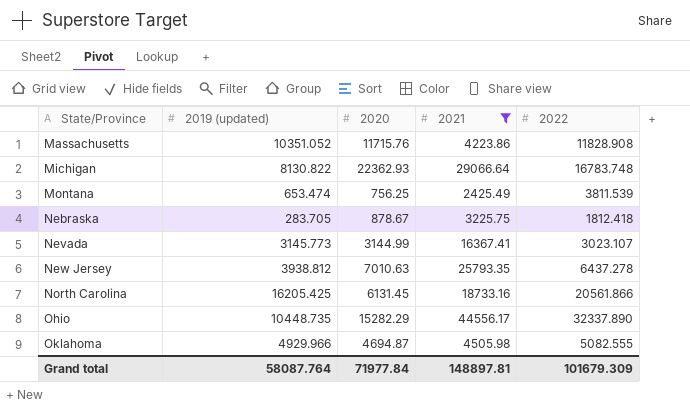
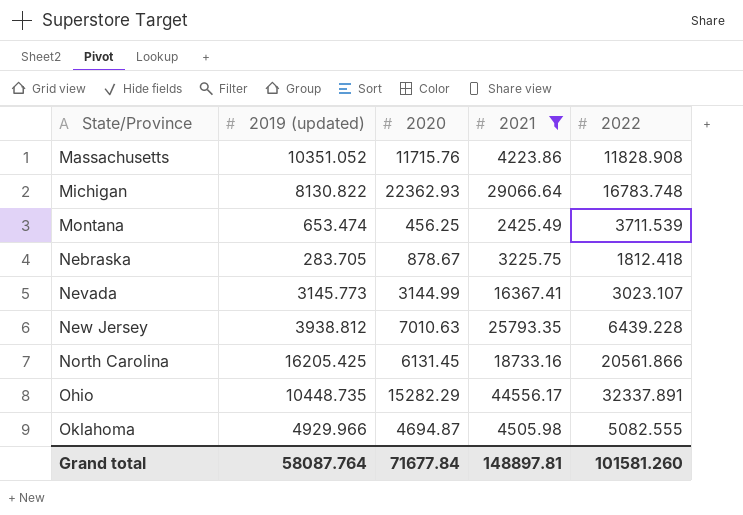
Montana | 2020: 756.25 -> 456.25
Montana | 2022: 3811.539 -> 3711.539
New Jersey | 2022: 6437.278 -> 6439.228
Ohio | 2022: 32337.890 -> 32337.891
Grand total | 2020: 71977.84 -> 71677.84
Grand total | 2022: 101679.309 -> 101581.260

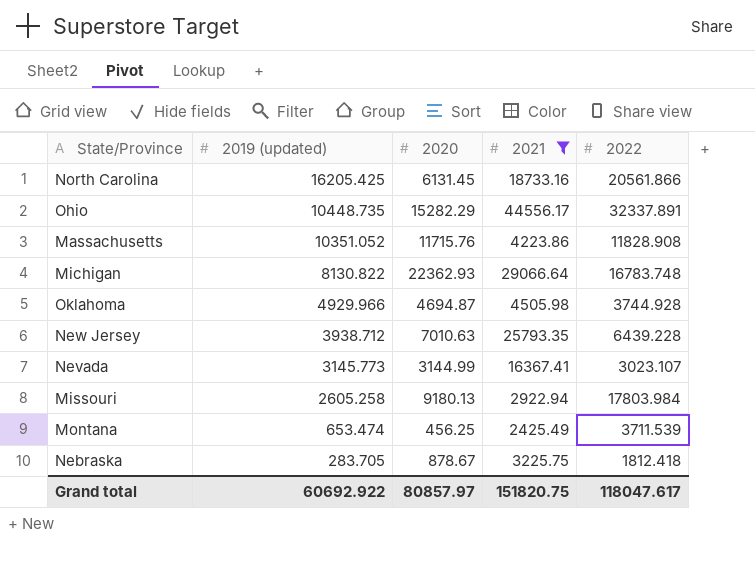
row order: State/Province ascending -> 2019 (updated) descending
Oklahoma | 2022: 5082.555 -> 3744.928
New Jersey | 2019 (updated): 3938.812 -> 3938.712
row Missouri: none -> 2605.258 | 9180.13 | 2922.94 | 17803.984
Grand total | 2019 (updated): 58087.764 -> 60692.922
Grand total | 2020: 71677.84 -> 80857.97
Grand total | 2021: 148897.81 -> 151820.75
Grand total | 2022: 101581.260 -> 118047.617

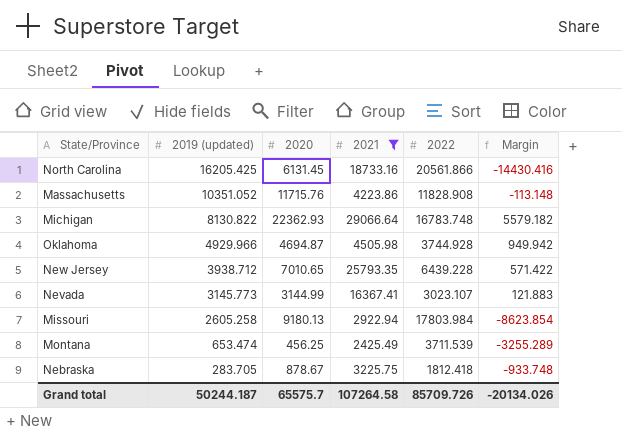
column Margin | formula: none -> [2020] - [2022]
row Ohio: 10448.735 | 15282.29 | 44556.17 | 32337.891 -> none
New Jersey | 2020: 7010.63 -> 7010.65
Grand total | 2019 (updated): 60692.922 -> 50244.187
Grand total | 2020: 80857.97 -> 65575.7
Grand total | 2021: 151820.75 -> 107264.58
Grand total | 2022: 118047.617 -> 85709.726

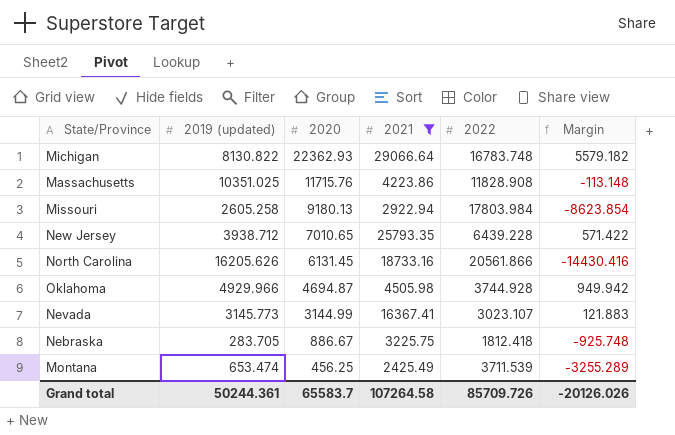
row order: 2019 (updated) descending -> 2020 descending
Massachusetts | 2019 (updated): 10351.052 -> 10351.025
North Carolina | 2019 (updated): 16205.425 -> 16205.626
Nebraska | 2020: 878.67 -> 886.67
Nebraska | Margin: -933.748 -> -925.748
Grand total | 2019 (updated): 50244.187 -> 50244.361
Grand total | 2020: 65575.7 -> 65583.7
Grand total | Margin: -20134.026 -> -20126.026

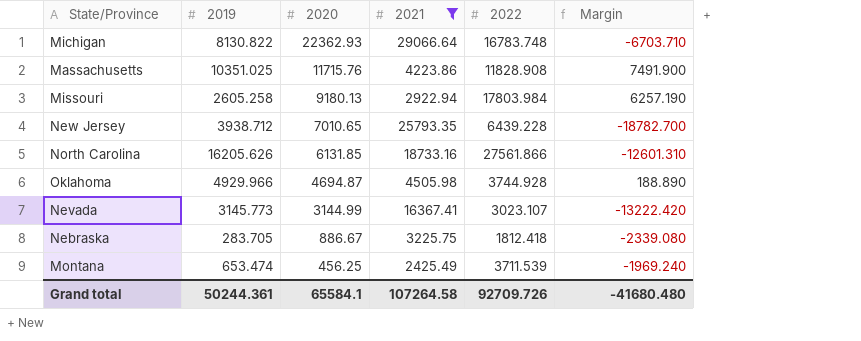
column name: 2019 (updated) -> 2019
column Margin | formula: [2020] - [2022] -> [2020] - [2021]
North Carolina | 2020: 6131.45 -> 6131.85
North Carolina | 2022: 20561.866 -> 27561.866
Grand total | 2020: 65583.7 -> 65584.1
Grand total | 2022: 85709.726 -> 92709.726
Grand total | Margin: -20126.026 -> -41680.480

